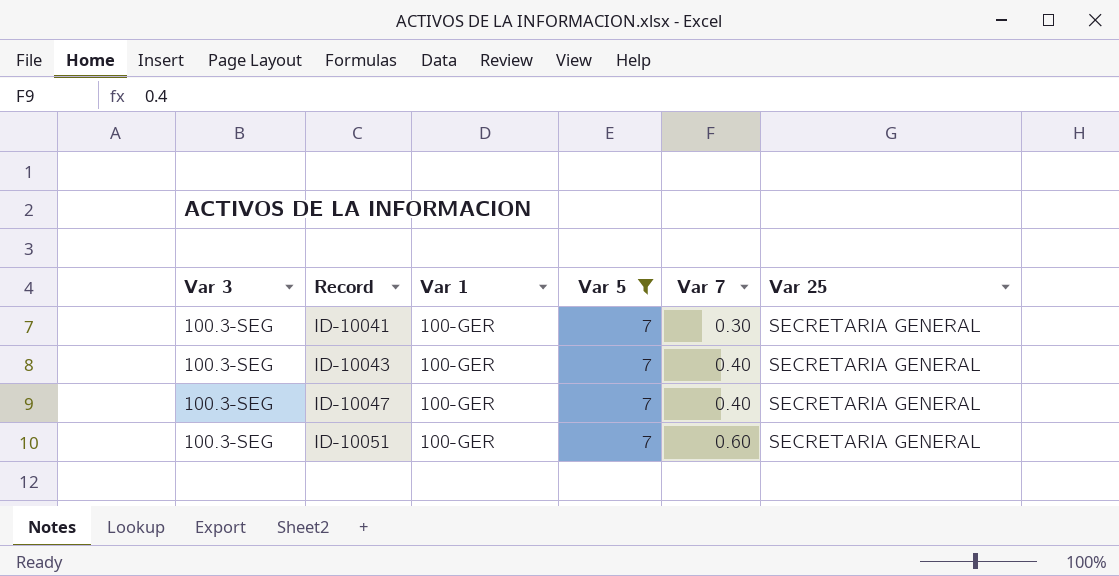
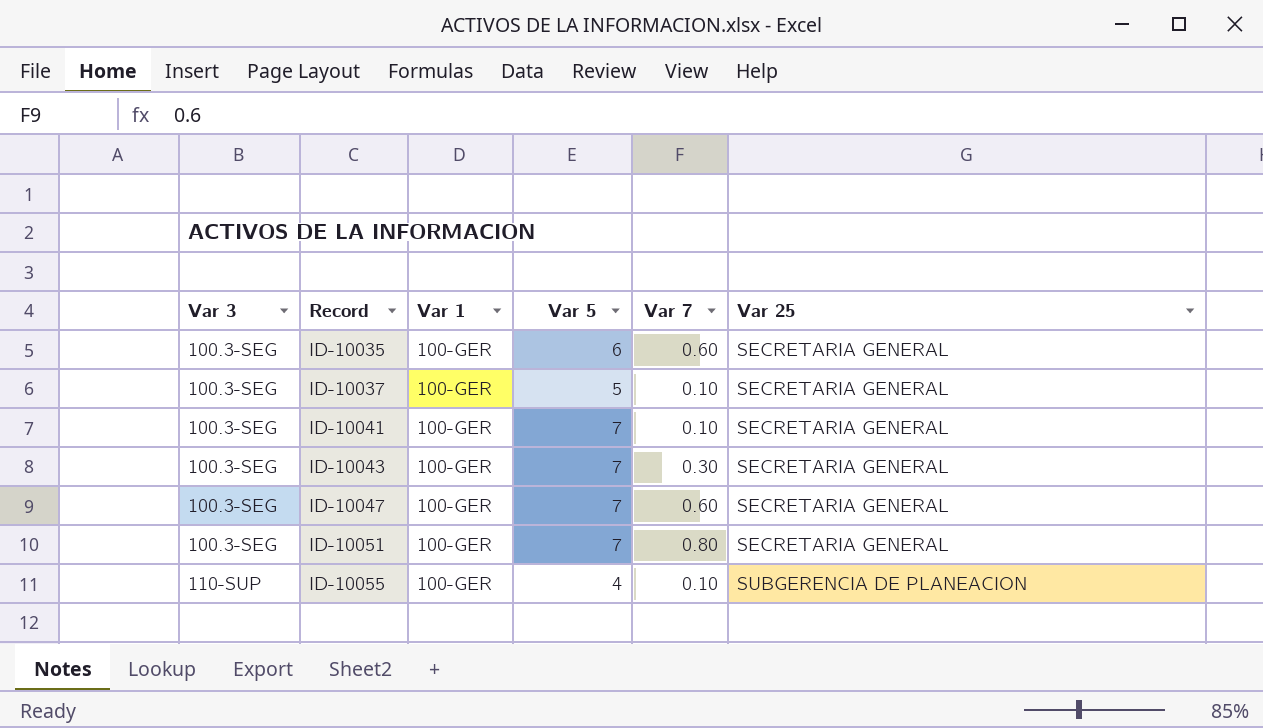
filter: Var 5 = 7 -> none
ID-10041 | Var 7: 0.30 -> 0.10
ID-10043 | Var 7: 0.40 -> 0.30
ID-10047 | Var 7: 0.40 -> 0.60
ID-10051 | Var 7: 0.60 -> 0.80

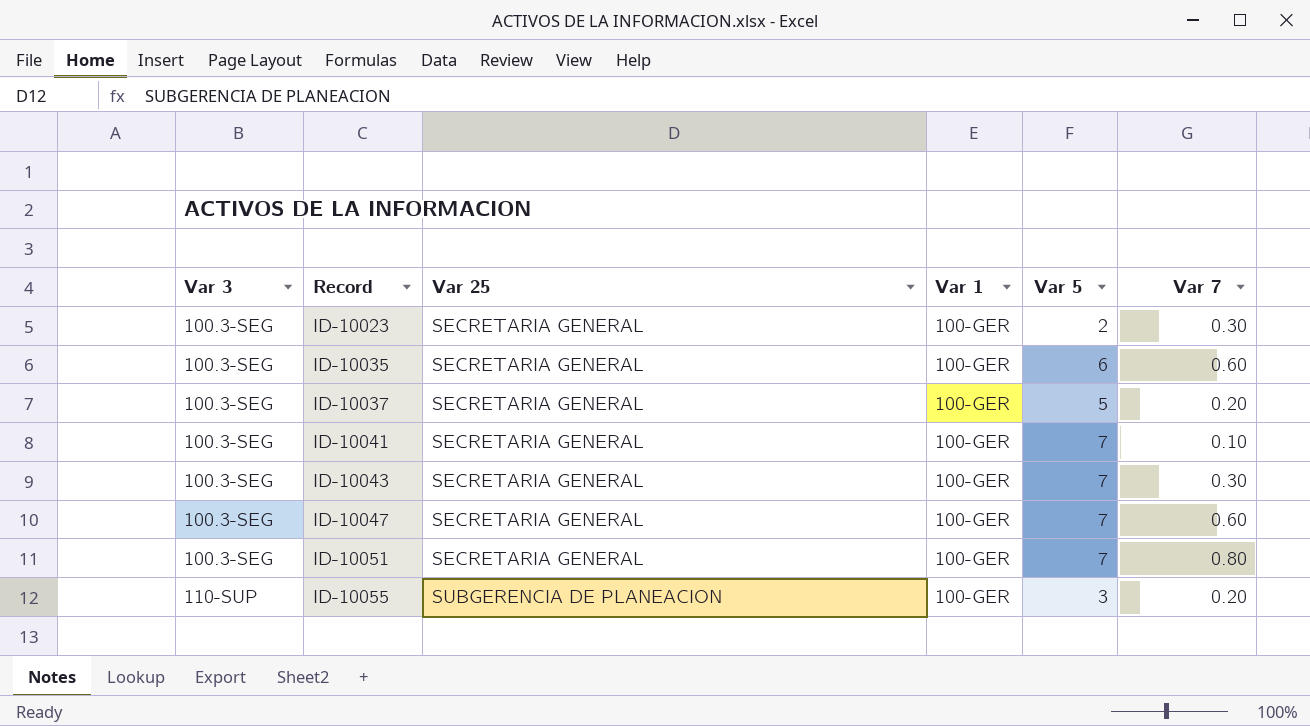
column Var 25 | position: 6 -> 3
row ID-10023: none -> 100.3-SEG | SECRETARIA GENERAL | 100-GER | 2 | 0.30
ID-10037 | Var 7: 0.10 -> 0.20
ID-10055 | Var 5: 4 -> 3
ID-10055 | Var 7: 0.10 -> 0.20

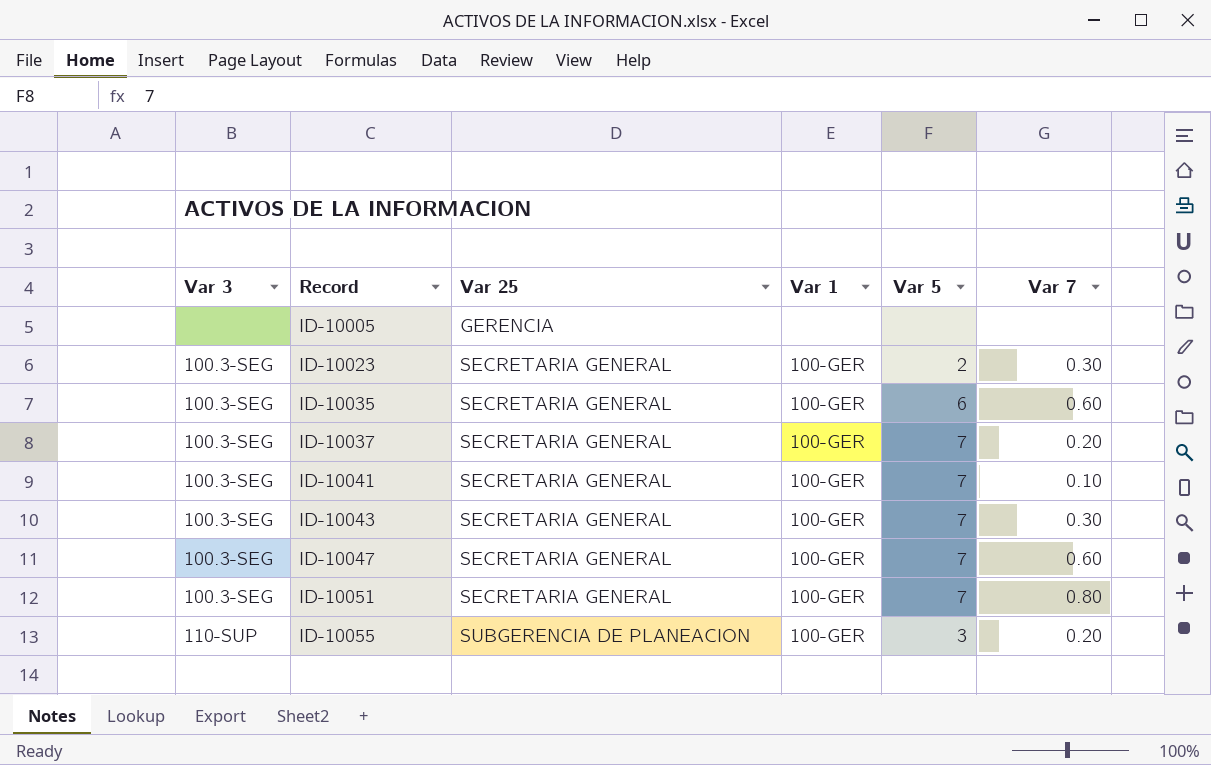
row ID-10005: none -> none | GERENCIA | none | none | none
ID-10037 | Var 5: 5 -> 7

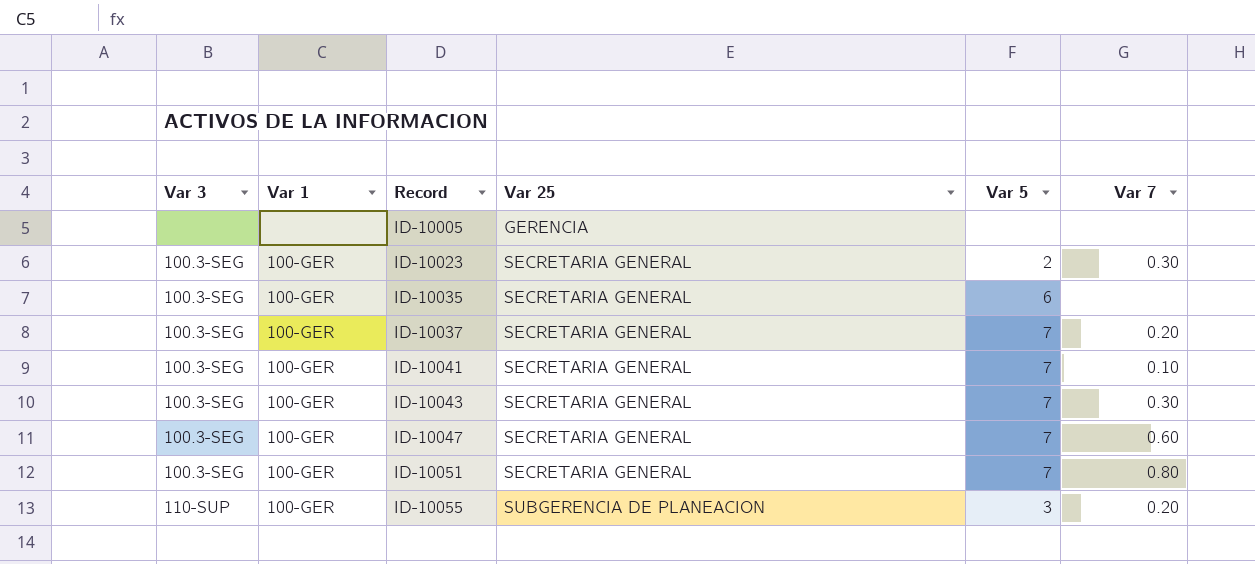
column Var 1 | position: 4 -> 2
ID-10035 | Var 7: 0.60 -> none

